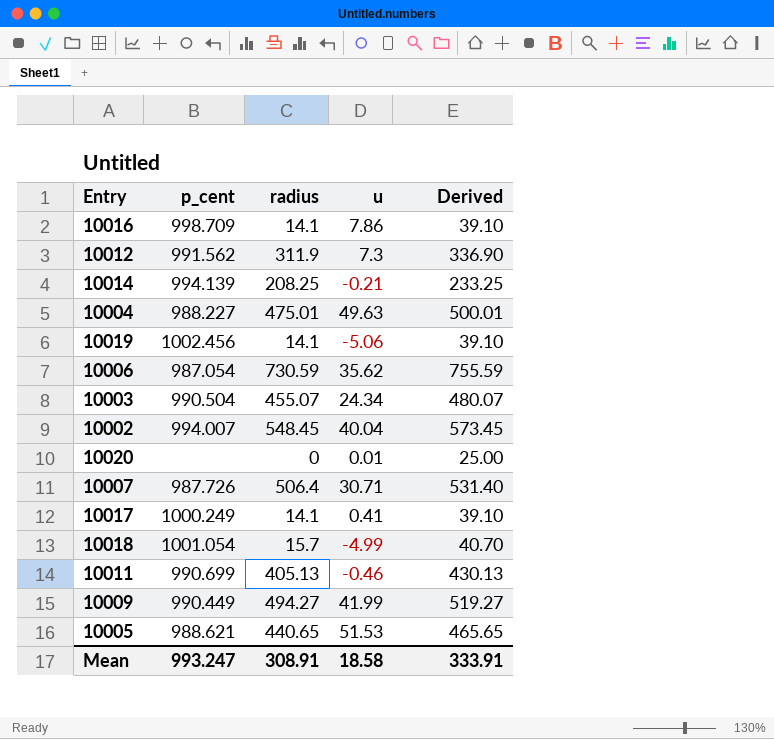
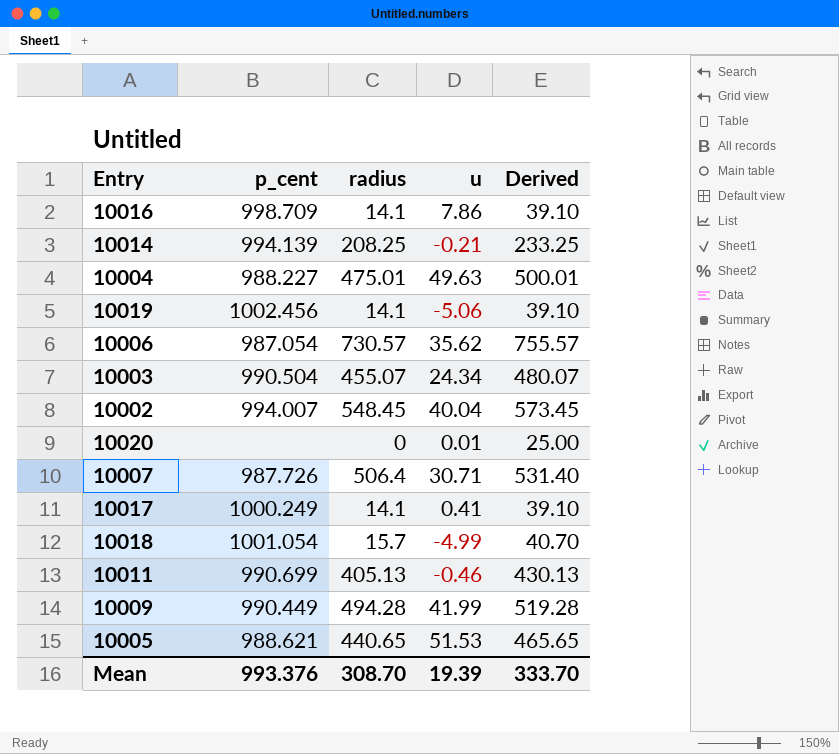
row 10012: 991.562 | 311.9 | 7.3 | 336.90 -> none
10006 | radius: 730.59 -> 730.57
10006 | Derived: 755.59 -> 755.57
10009 | radius: 494.27 -> 494.28
10009 | Derived: 519.27 -> 519.28
Mean | p_cent: 993.247 -> 993.376
Mean | radius: 308.91 -> 308.70
Mean | u: 18.58 -> 19.39
Mean | Derived: 333.91 -> 333.70

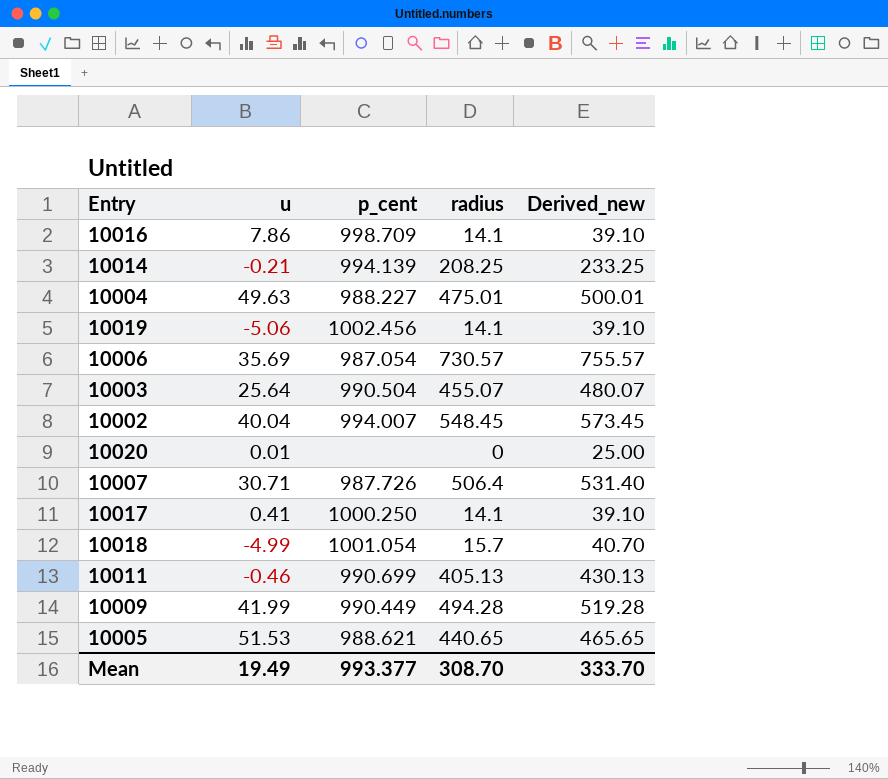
column u | position: 4 -> 2
column name: Derived -> Derived_new
10006 | u: 35.62 -> 35.69
10003 | u: 24.34 -> 25.64
10017 | p_cent: 1000.249 -> 1000.250
Mean | u: 19.39 -> 19.49
Mean | p_cent: 993.376 -> 993.377

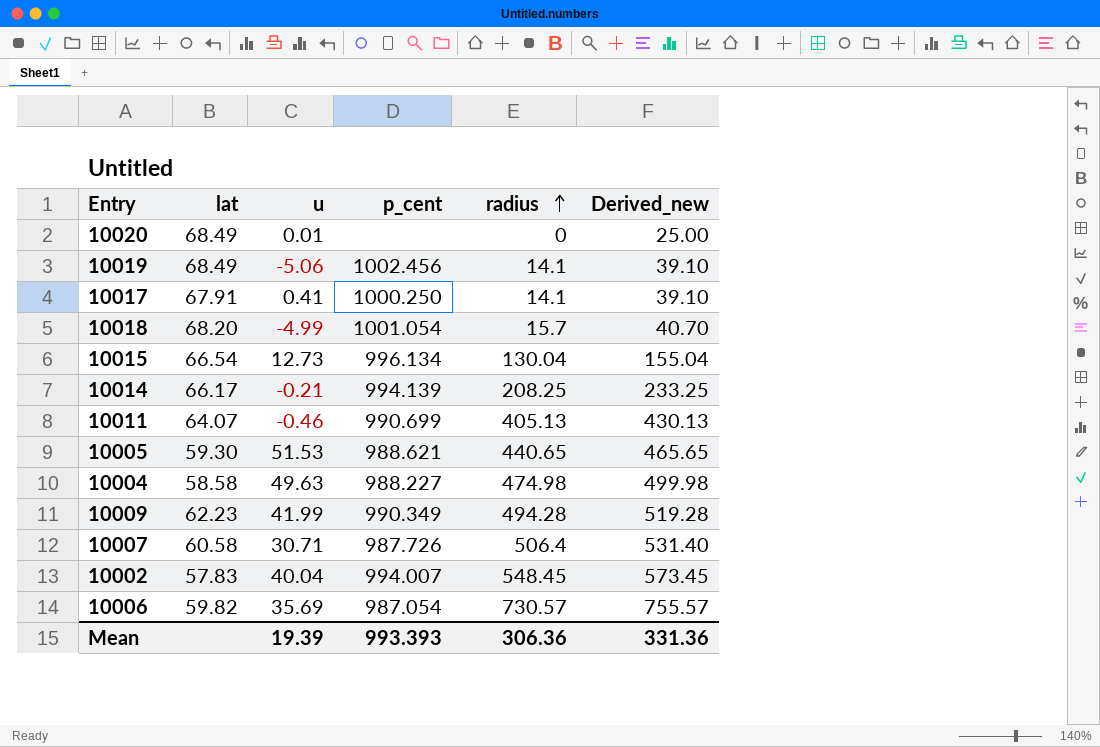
row order: none -> radius ascending
column lat | position: none -> 2
row 10016: 7.86 | 998.709 | 14.1 | 39.10 -> none
row 10003: 25.64 | 990.504 | 455.07 | 480.07 -> none
row 10015: none -> 66.54 | 12.73 | 996.134 | 130.04 | 155.04
10004 | radius: 475.01 -> 474.98
10004 | Derived_new: 500.01 -> 499.98
10009 | p_cent: 990.449 -> 990.349
Mean | u: 19.49 -> 19.39
Mean | p_cent: 993.377 -> 993.393
Mean | radius: 308.70 -> 306.36
Mean | Derived_new: 333.70 -> 331.36

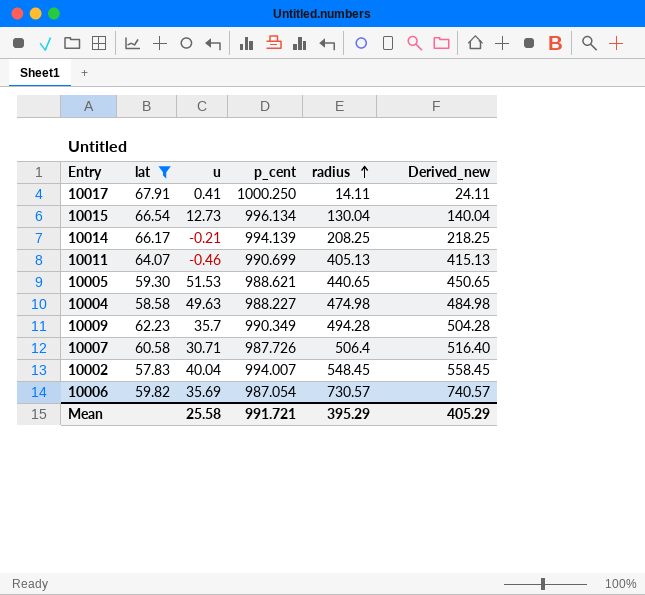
filter: none -> lat <= 67.91
column Derived_new | formula: [radius] + 25 -> [radius] + 10
10017 | radius: 14.1 -> 14.11
10009 | u: 41.99 -> 35.7
Mean | u: 19.39 -> 25.58
Mean | p_cent: 993.393 -> 991.721
Mean | radius: 306.36 -> 395.29
Mean | Derived_new: 331.36 -> 405.29

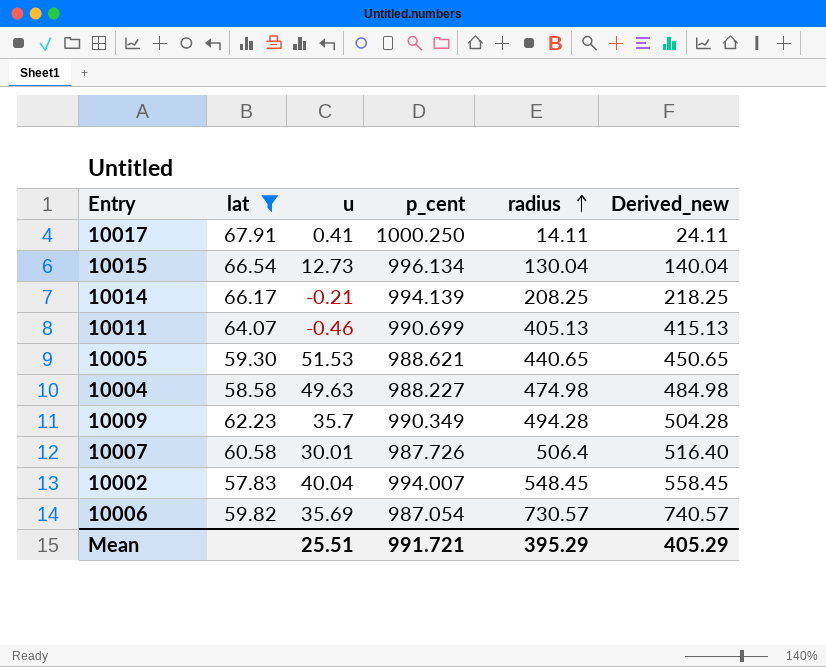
10007 | u: 30.71 -> 30.01
Mean | u: 25.58 -> 25.51

